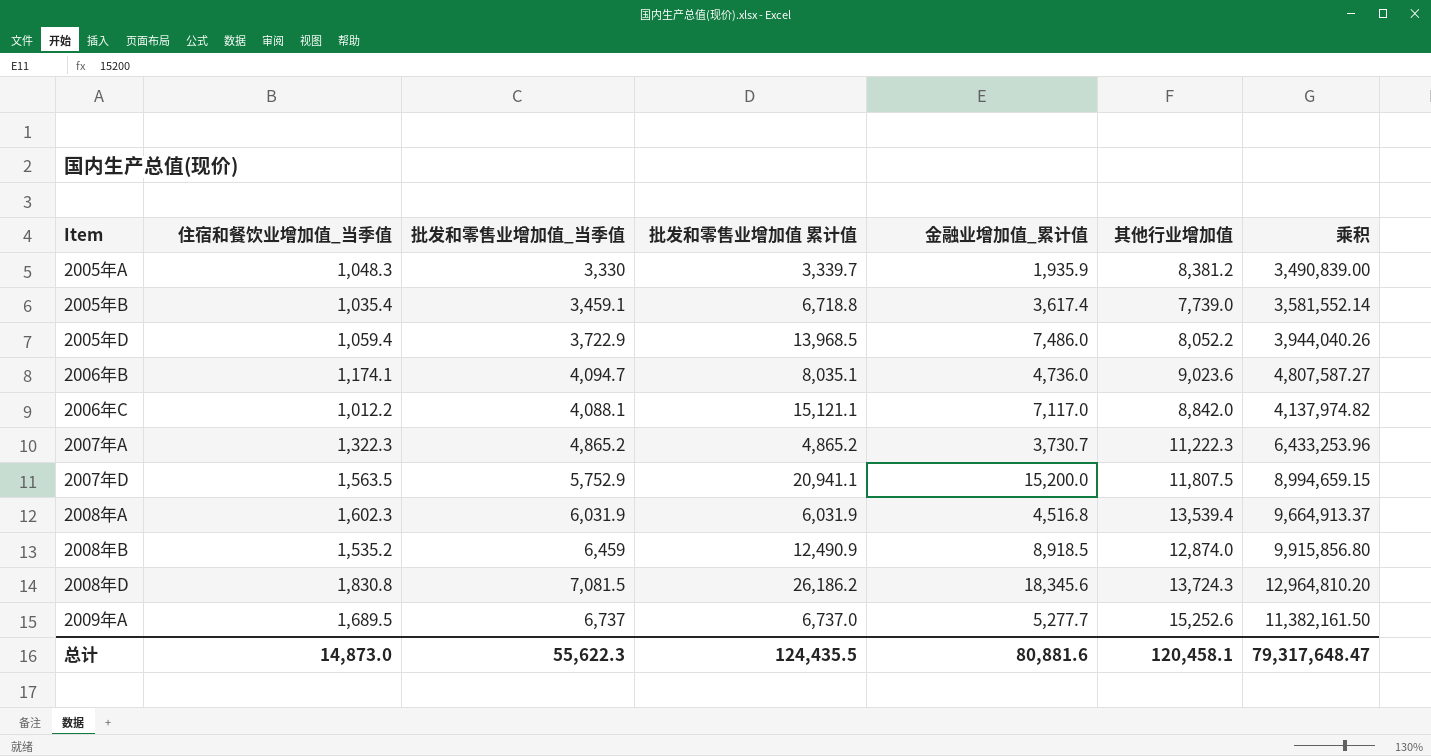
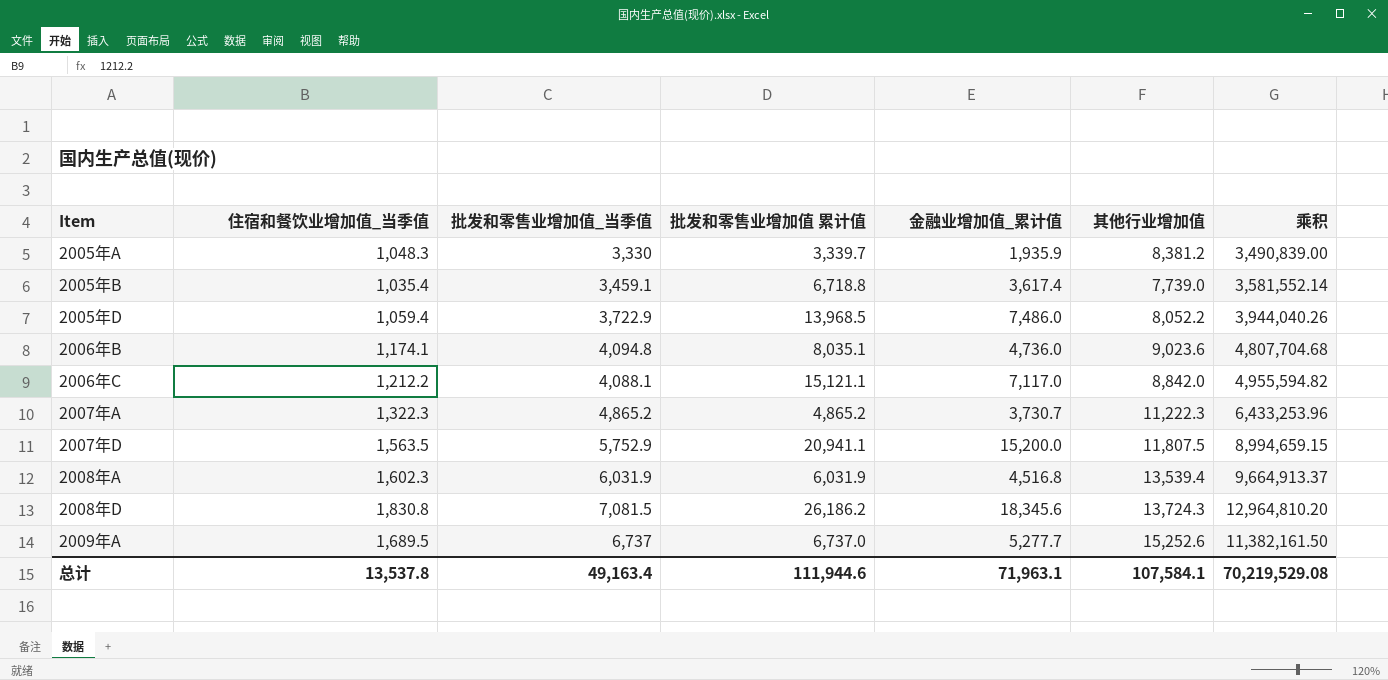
row 2008年B: 1,535.2 | 6,459 | 12,490.9 | 8,918.5 | 12,874.0 | 9,915,856.80 -> none
2006年B | 批发和零售业增加值_当季值: 4,094.7 -> 4,094.8
2006年B | 乘积: 4,807,587.27 -> 4,807,704.68
2006年C | 住宿和餐饮业增加值_当季值: 1,012.2 -> 1,212.2
2006年C | 乘积: 4,137,974.82 -> 4,955,594.82
总计 | 住宿和餐饮业增加值_当季值: 14,873.0 -> 13,537.8
总计 | 批发和零售业增加值_当季值: 55,622.3 -> 49,163.4
总计 | 批发和零售业增加值 累计值: 124,435.5 -> 111,944.6
总计 | 金融业增加值_累计值: 80,881.6 -> 71,963.1
总计 | 其他行业增加值: 120,458.1 -> 107,584.1
总计 | 乘积: 79,317,648.47 -> 70,219,529.08

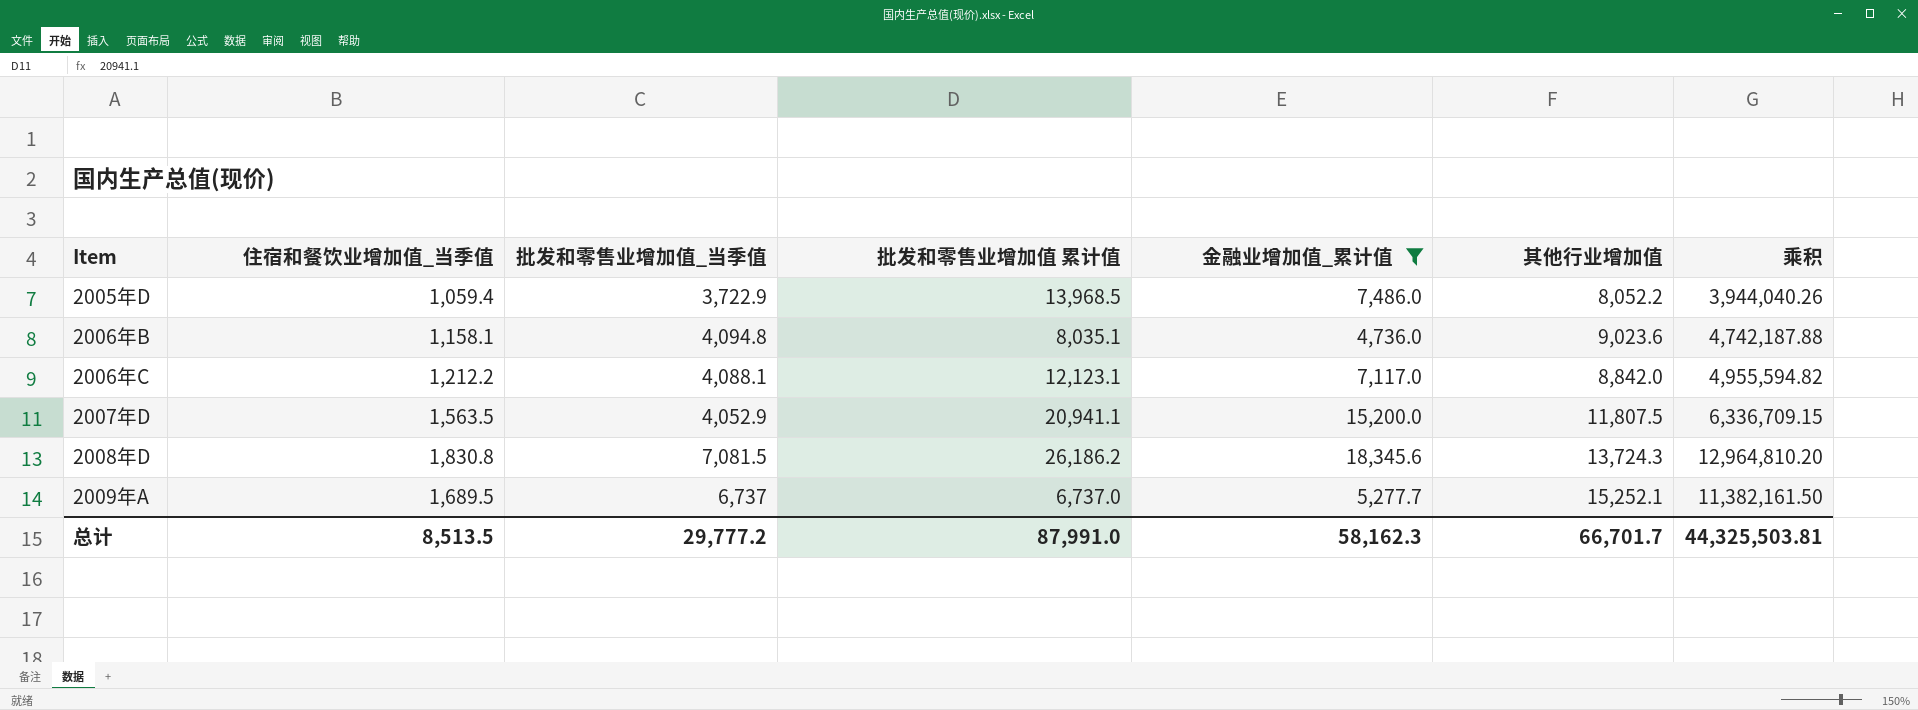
filter: none -> 金融业增加值_累计值 >= 4,736.0
2006年B | 住宿和餐饮业增加值_当季值: 1,174.1 -> 1,158.1
2006年B | 乘积: 4,807,704.68 -> 4,742,187.88
2006年C | 批发和零售业增加值 累计值: 15,121.1 -> 12,123.1
2007年D | 批发和零售业增加值_当季值: 5,752.9 -> 4,052.9
2007年D | 乘积: 8,994,659.15 -> 6,336,709.15
2009年A | 其他行业增加值: 15,252.6 -> 15,252.1
总计 | 住宿和餐饮业增加值_当季值: 13,537.8 -> 8,513.5
总计 | 批发和零售业增加值_当季值: 49,163.4 -> 29,777.2
总计 | 批发和零售业增加值 累计值: 111,944.6 -> 87,991.0
总计 | 金融业增加值_累计值: 71,963.1 -> 58,162.3
总计 | 其他行业增加值: 107,584.1 -> 66,701.7
总计 | 乘积: 70,219,529.08 -> 44,325,503.81

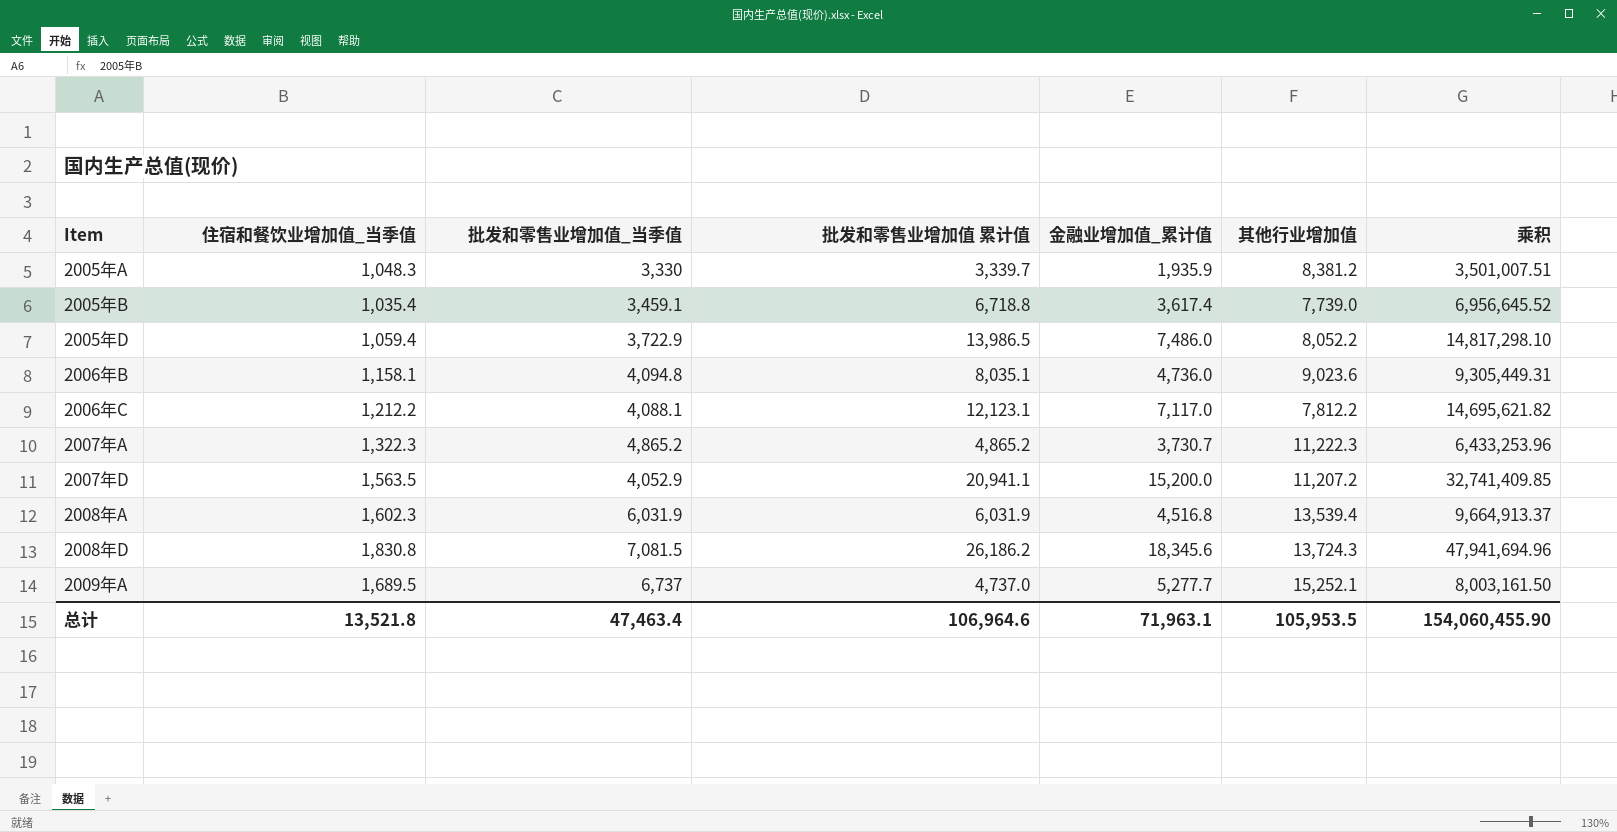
filter: 金融业增加值_累计值 >= 4,736.0 -> none
column 乘积 | formula: [住宿和餐饮业增加值_当季值] * [批发和零售业增加值_当季值] -> [住宿和餐饮业增加值_当季值] * [批发和零售业增加值 累计值]
2005年D | 批发和零售业增加值 累计值: 13,968.5 -> 13,986.5
2006年C | 其他行业增加值: 8,842.0 -> 7,812.2
2007年D | 其他行业增加值: 11,807.5 -> 11,207.2
2009年A | 批发和零售业增加值 累计值: 6,737.0 -> 4,737.0
总计 | 住宿和餐饮业增加值_当季值: 8,513.5 -> 13,521.8
总计 | 批发和零售业增加值_当季值: 29,777.2 -> 47,463.4
总计 | 批发和零售业增加值 累计值: 87,991.0 -> 106,964.6
总计 | 金融业增加值_累计值: 58,162.3 -> 71,963.1
总计 | 其他行业增加值: 66,701.7 -> 105,953.5
总计 | 乘积: 44,325,503.81 -> 154,060,455.90

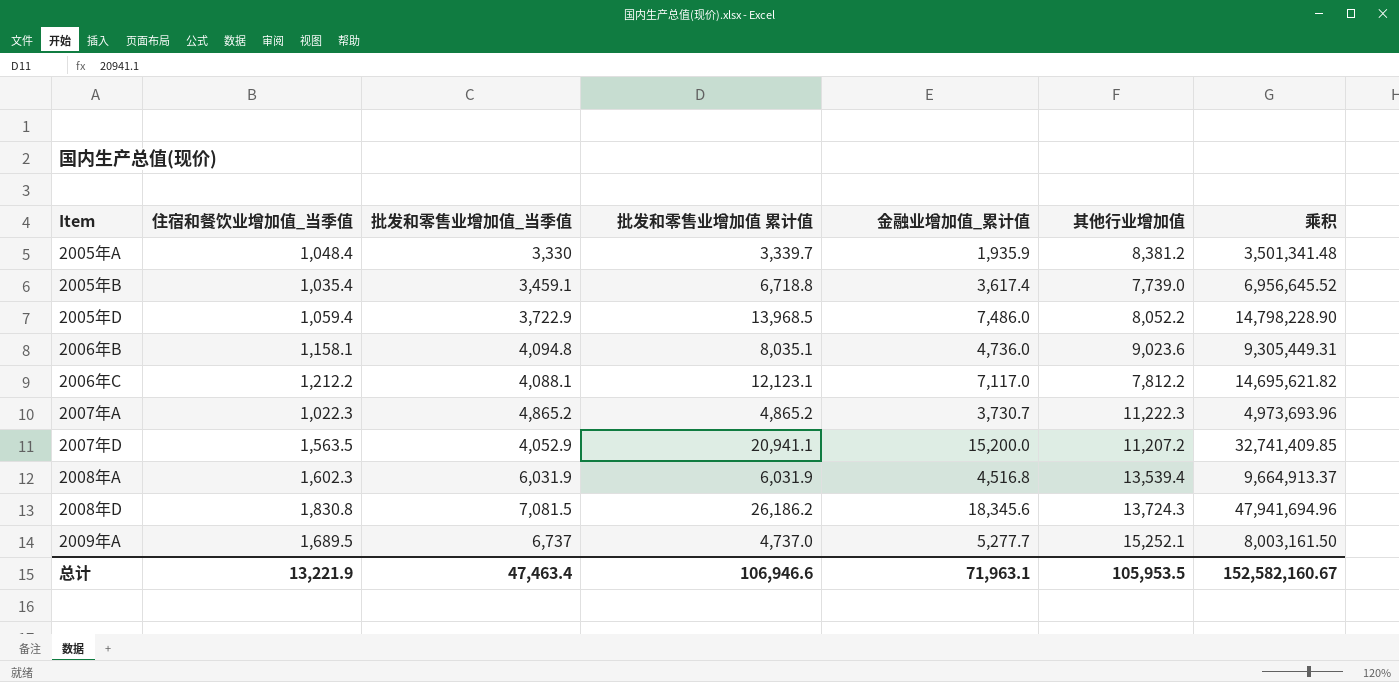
2005年A | 住宿和餐饮业增加值_当季值: 1,048.3 -> 1,048.4
2005年A | 乘积: 3,501,007.51 -> 3,501,341.48
2005年D | 批发和零售业增加值 累计值: 13,986.5 -> 13,968.5
2005年D | 乘积: 14,817,298.10 -> 14,798,228.90
2007年A | 住宿和餐饮业增加值_当季值: 1,322.3 -> 1,022.3
2007年A | 乘积: 6,433,253.96 -> 4,973,693.96
总计 | 住宿和餐饮业增加值_当季值: 13,521.8 -> 13,221.9
总计 | 批发和零售业增加值 累计值: 106,964.6 -> 106,946.6
总计 | 乘积: 154,060,455.90 -> 152,582,160.67

